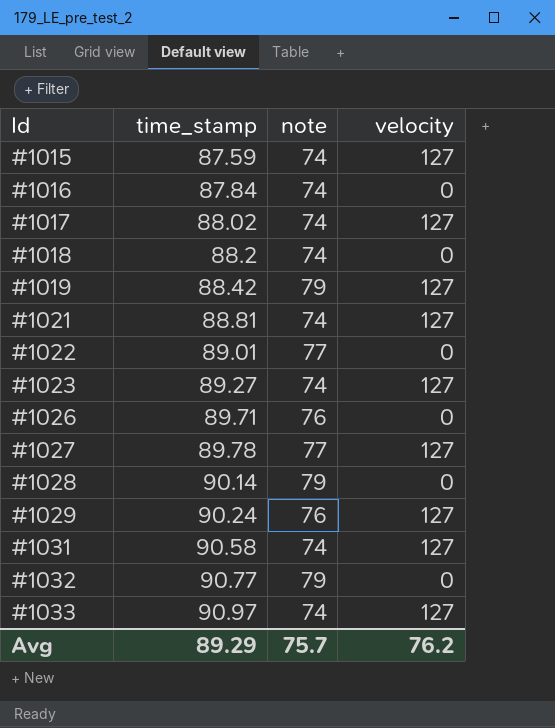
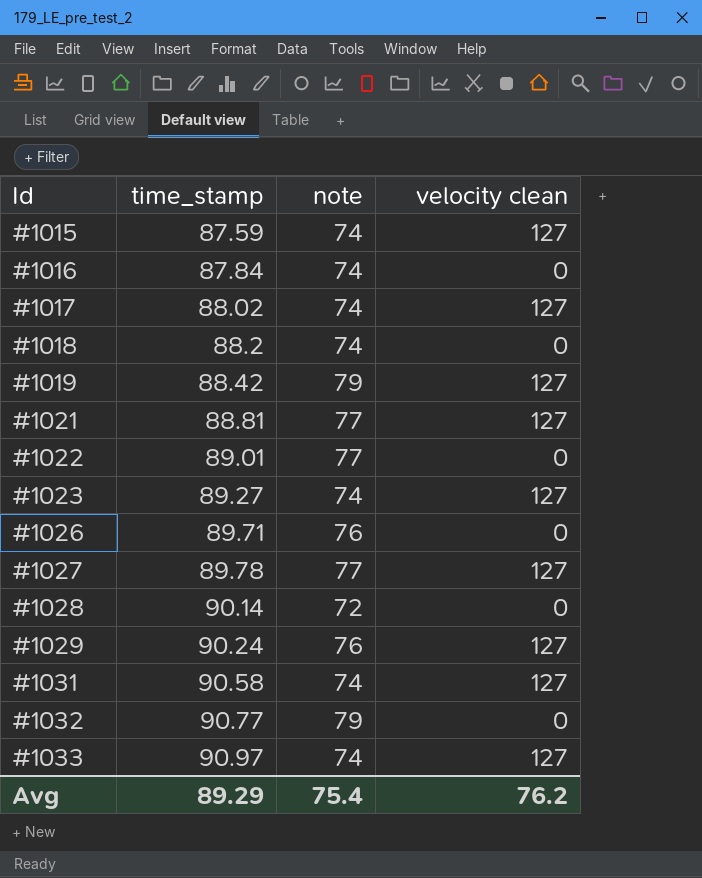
column name: velocity -> velocity clean
#1021 | note: 74 -> 77
#1028 | note: 79 -> 72
Avg | note: 75.7 -> 75.4

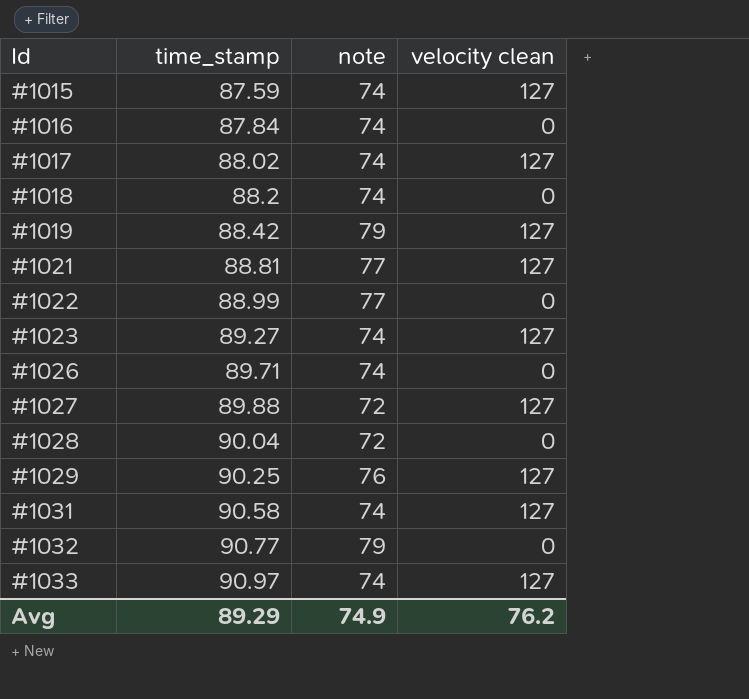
#1022 | time_stamp: 89.01 -> 88.99
#1026 | note: 76 -> 74
#1027 | time_stamp: 89.78 -> 89.88
#1027 | note: 77 -> 72
#1028 | time_stamp: 90.14 -> 90.04
#1029 | time_stamp: 90.24 -> 90.25
Avg | note: 75.4 -> 74.9

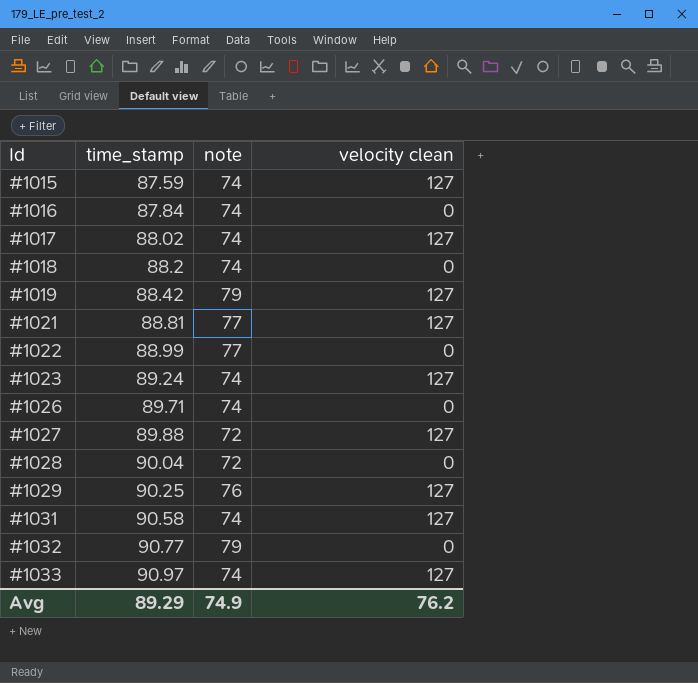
#1023 | time_stamp: 89.27 -> 89.24

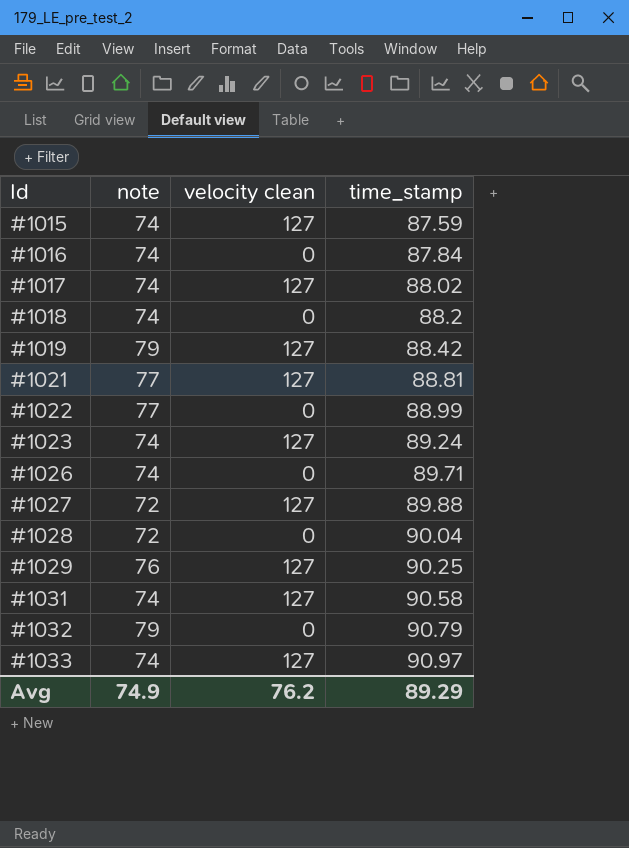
column time_stamp | position: 2 -> 4
#1032 | time_stamp: 90.77 -> 90.79

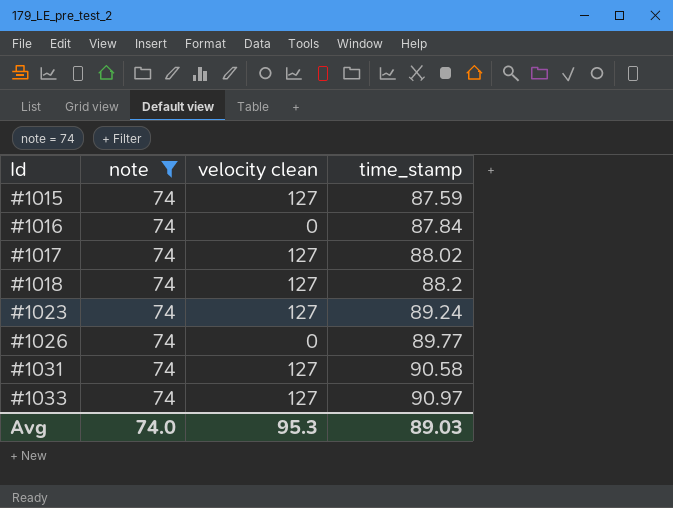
filter: none -> note = 74
#1018 | velocity clean: 0 -> 127
#1026 | time_stamp: 89.71 -> 89.77
Avg | note: 74.9 -> 74.0
Avg | velocity clean: 76.2 -> 95.3
Avg | time_stamp: 89.29 -> 89.03

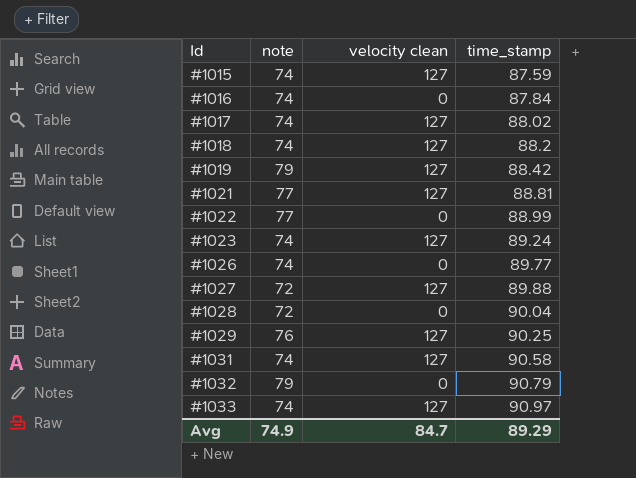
filter: note = 74 -> none
Avg | note: 74.0 -> 74.9
Avg | velocity clean: 95.3 -> 84.7
Avg | time_stamp: 89.03 -> 89.29

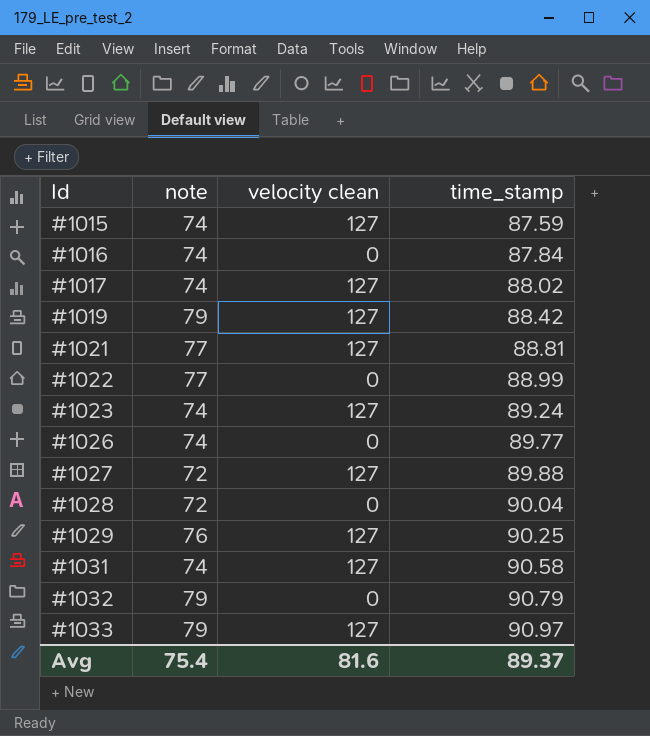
row #1018: 74 | 127 | 88.2 -> none
#1033 | note: 74 -> 79
Avg | note: 74.9 -> 75.4
Avg | velocity clean: 84.7 -> 81.6
Avg | time_stamp: 89.29 -> 89.37

